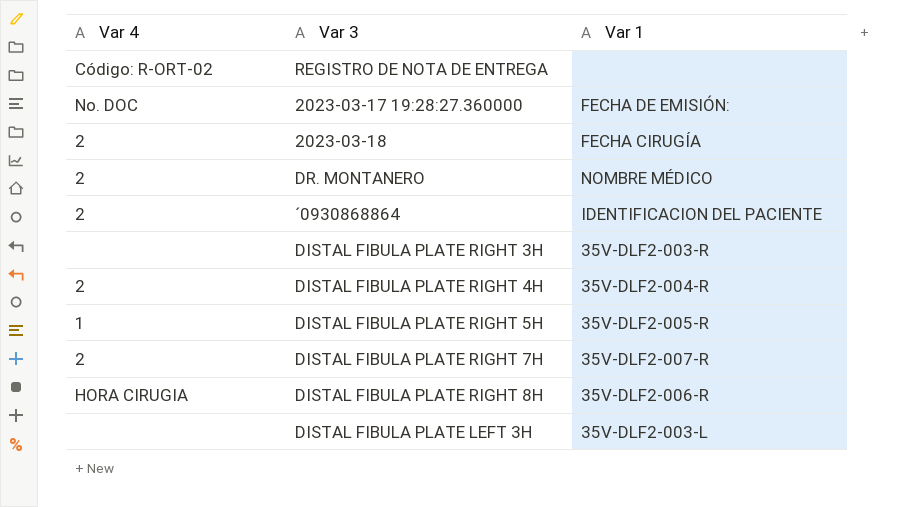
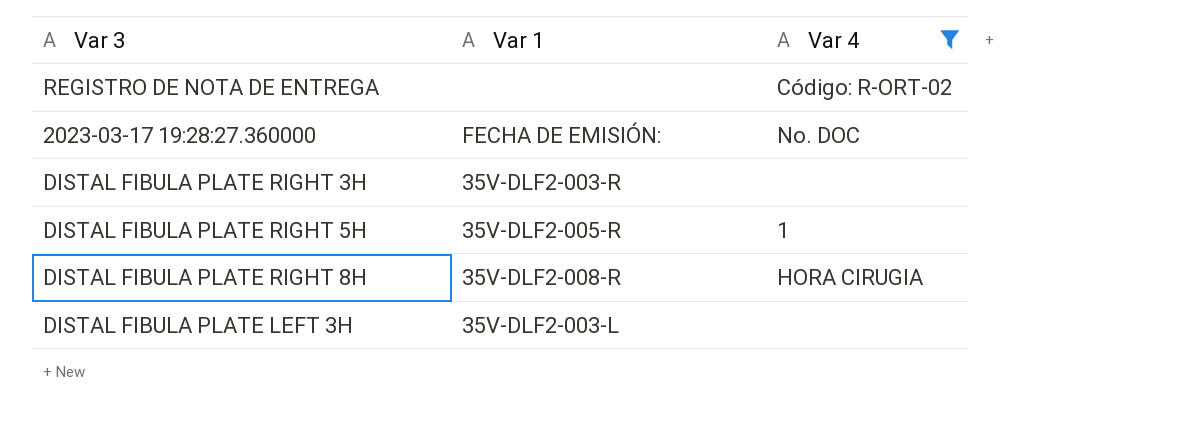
filter: none -> Var 4 != 2
column Var 4 | position: 1 -> 3
DISTAL FIBULA PLATE RIGHT 8H | Var 1: 35V-DLF2-006-R -> 35V-DLF2-008-R

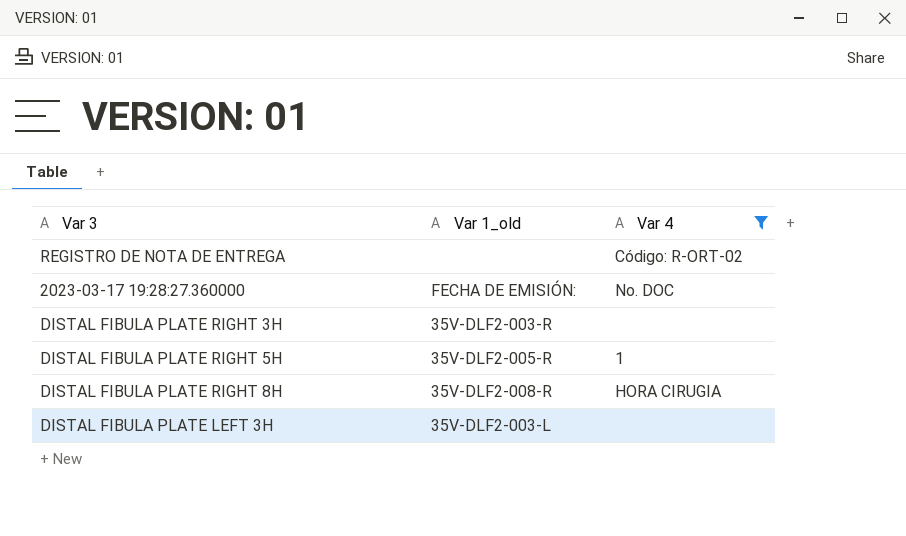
column name: Var 1 -> Var 1_old

